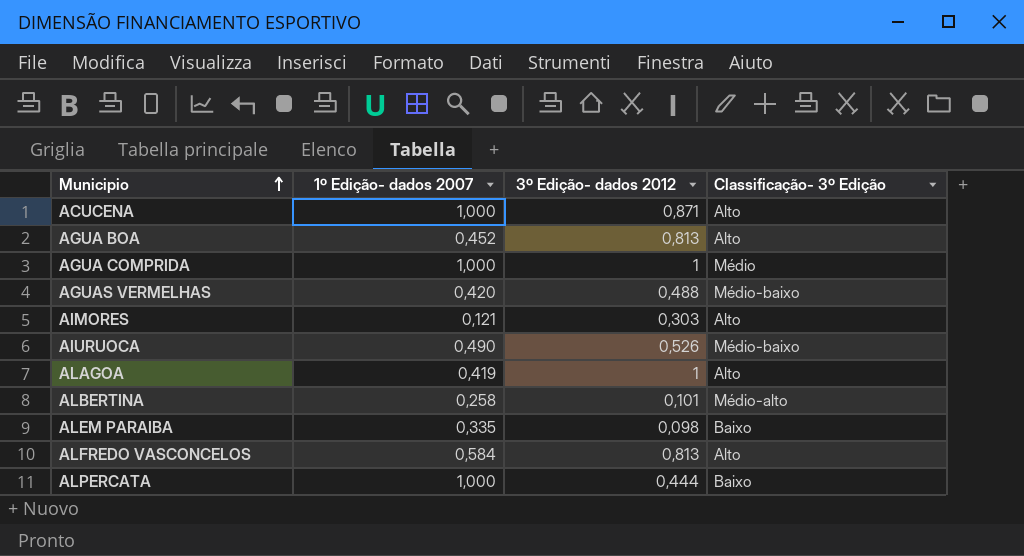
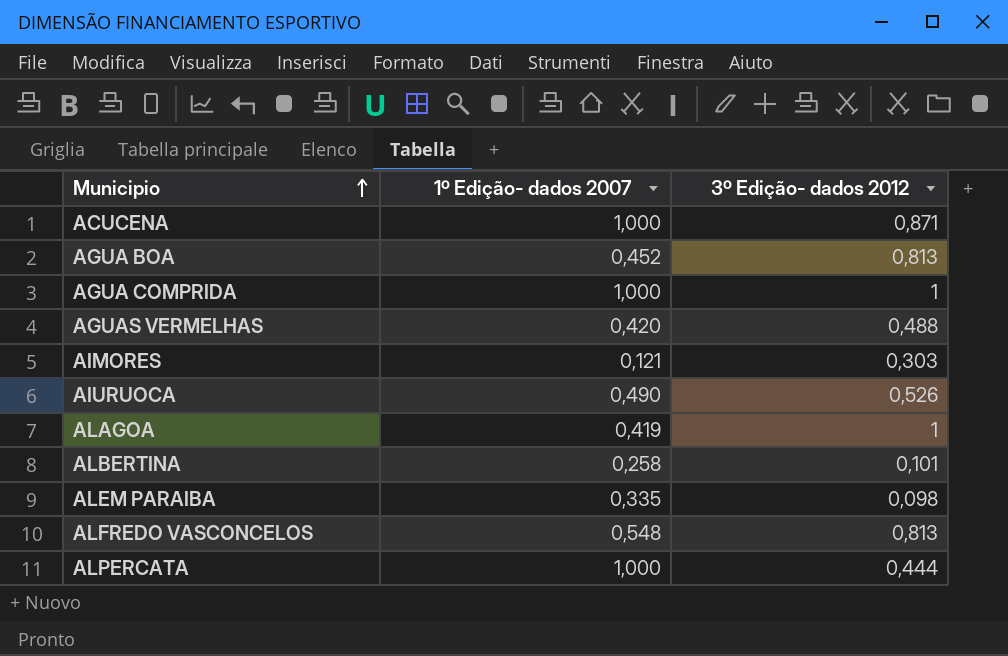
column Classificação- 3º Edição | position: 4 -> none
ALFREDO VASCONCELOS | 1º Edição- dados 2007: 0,584 -> 0,548

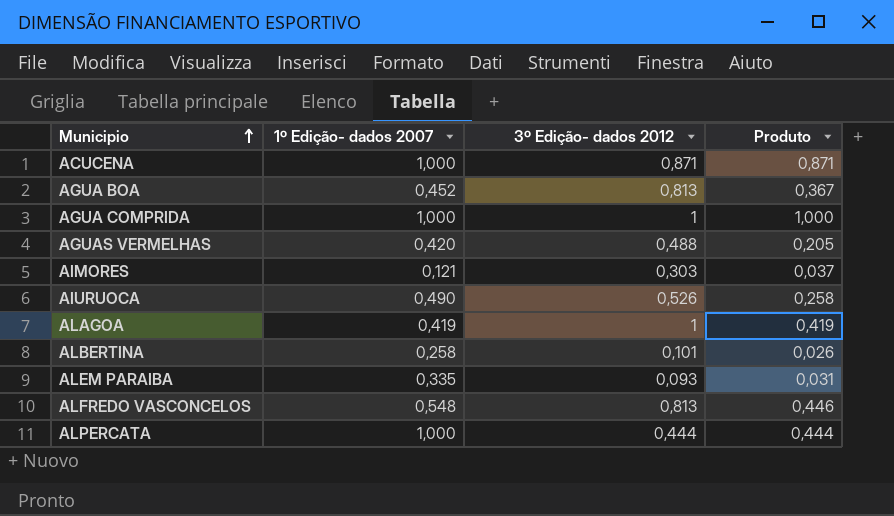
column Produto | formula: none -> [1º Edição- dados 2007] * [3º Edição- dados 2012]
ALEM PARAIBA | 3º Edição- dados 2012: 0,098 -> 0,093

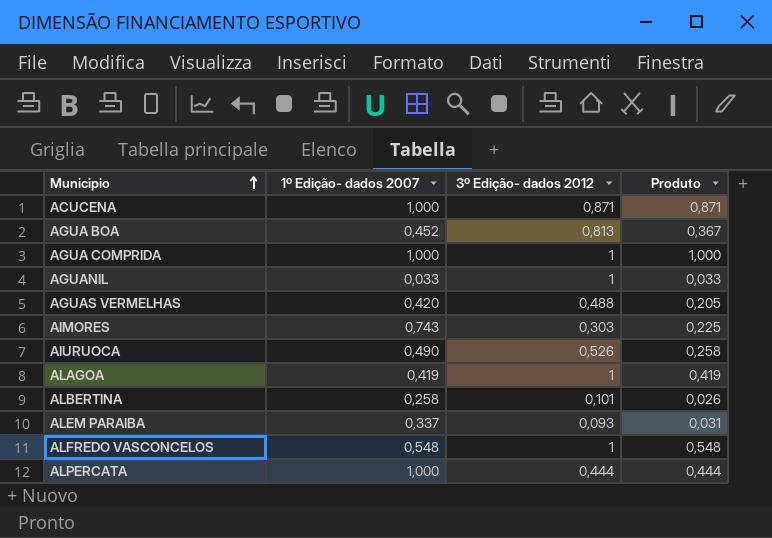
row AGUANIL: none -> 0,033 | 1 | 0,033
AIMORES | 1º Edição- dados 2007: 0,121 -> 0,743
AIMORES | Produto: 0,037 -> 0,225
ALEM PARAIBA | 1º Edição- dados 2007: 0,335 -> 0,337
ALFREDO VASCONCELOS | 3º Edição- dados 2012: 0,813 -> 1
ALFREDO VASCONCELOS | Produto: 0,446 -> 0,548

